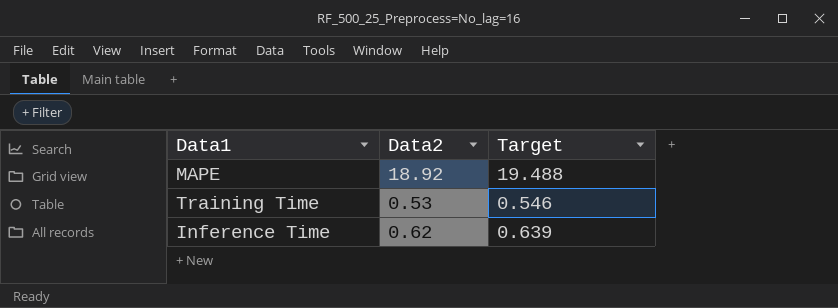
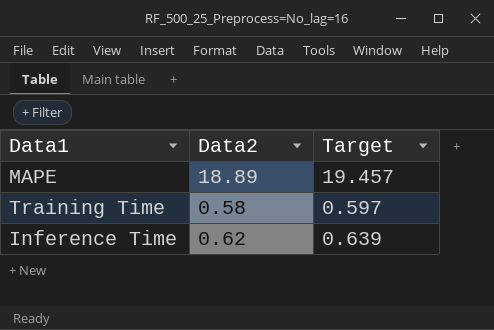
MAPE | Data2: 18.92 -> 18.89
MAPE | Target: 19.488 -> 19.457
Training Time | Data2: 0.53 -> 0.58
Training Time | Target: 0.546 -> 0.597

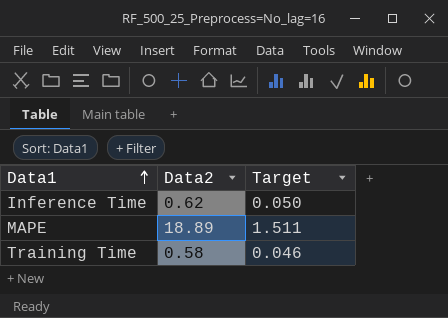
row order: none -> Data1 ascending
column Target | formula: [Data2] * 1.03 -> [Data2] * 0.08

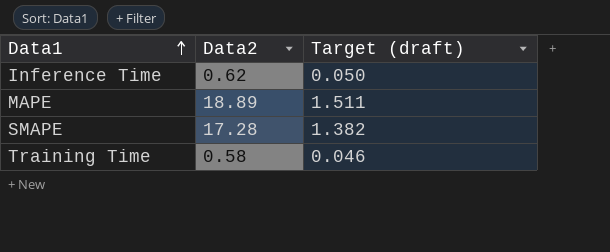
column name: Target -> Target (draft)
row SMAPE: none -> 17.28 | 1.382

